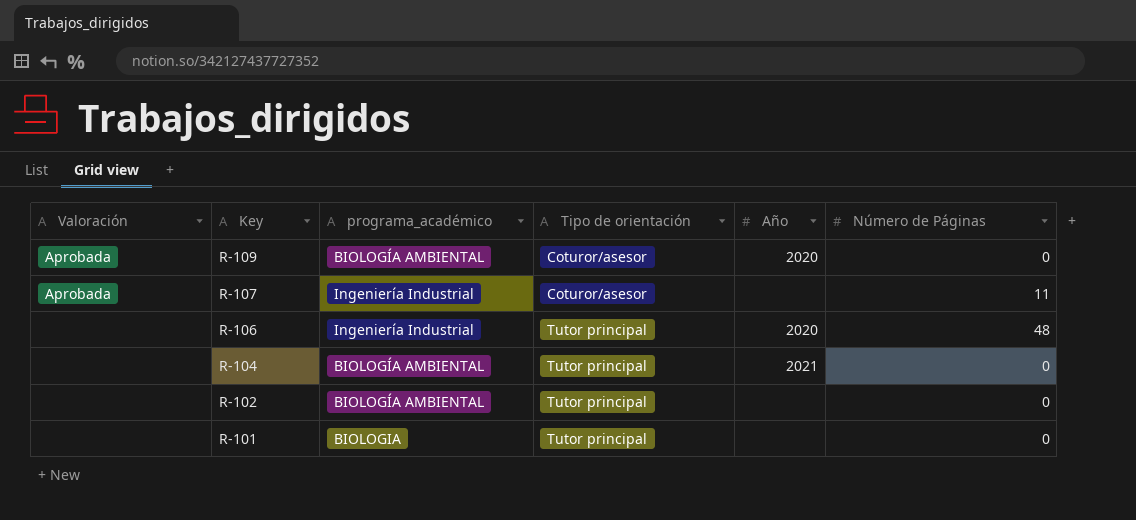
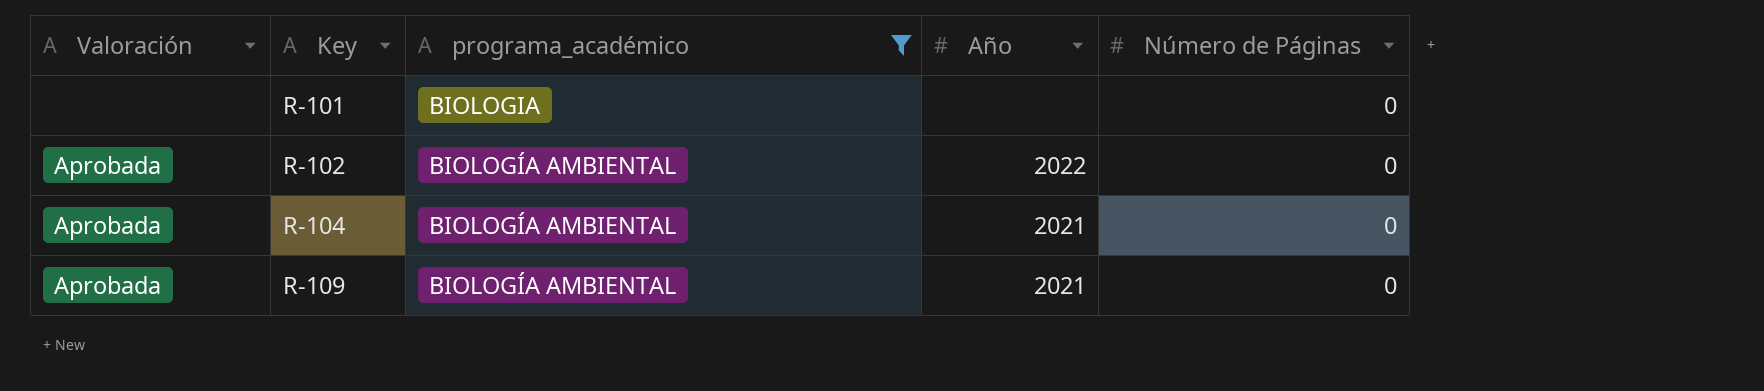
filter: none -> programa_académico != Ingeniería Industrial
row order: Key descending -> Key ascending
column Tipo de orientación | position: 4 -> none
R-102 | Valoración: none -> Aprobada
R-102 | Año: none -> 2022
R-104 | Valoración: none -> Aprobada
R-109 | Año: 2020 -> 2021

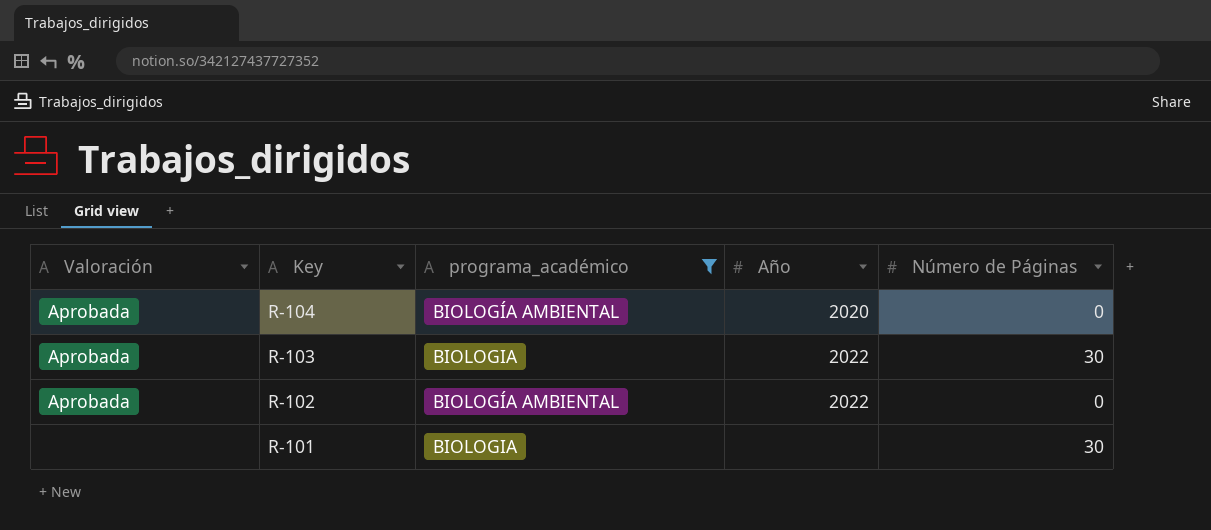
row order: Key ascending -> Key descending
row R-109: Aprobada | BIOLOGÍA AMBIENTAL | 2021 | 0 -> none
R-104 | Año: 2021 -> 2020
row R-103: none -> Aprobada | BIOLOGIA | 2022 | 30
R-101 | Número de Páginas: 0 -> 30

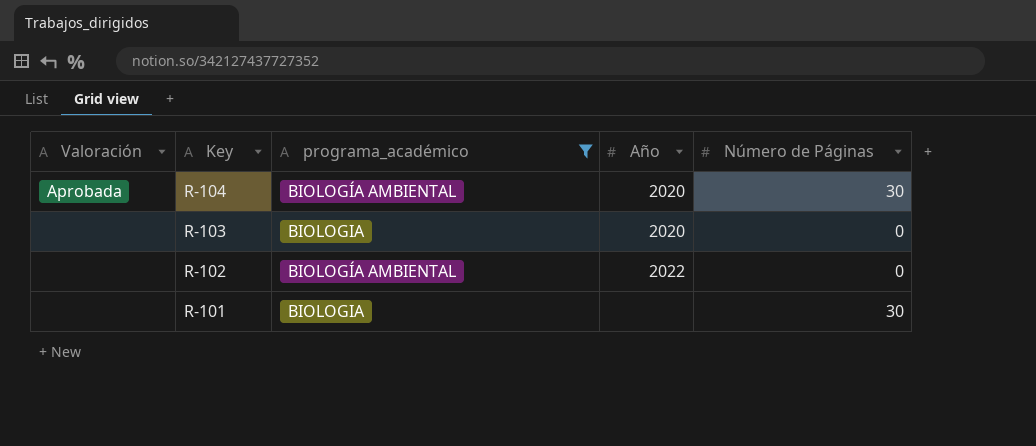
R-104 | Número de Páginas: 0 -> 30
R-103 | Valoración: Aprobada -> none
R-103 | Año: 2022 -> 2020
R-103 | Número de Páginas: 30 -> 0
R-102 | Valoración: Aprobada -> none

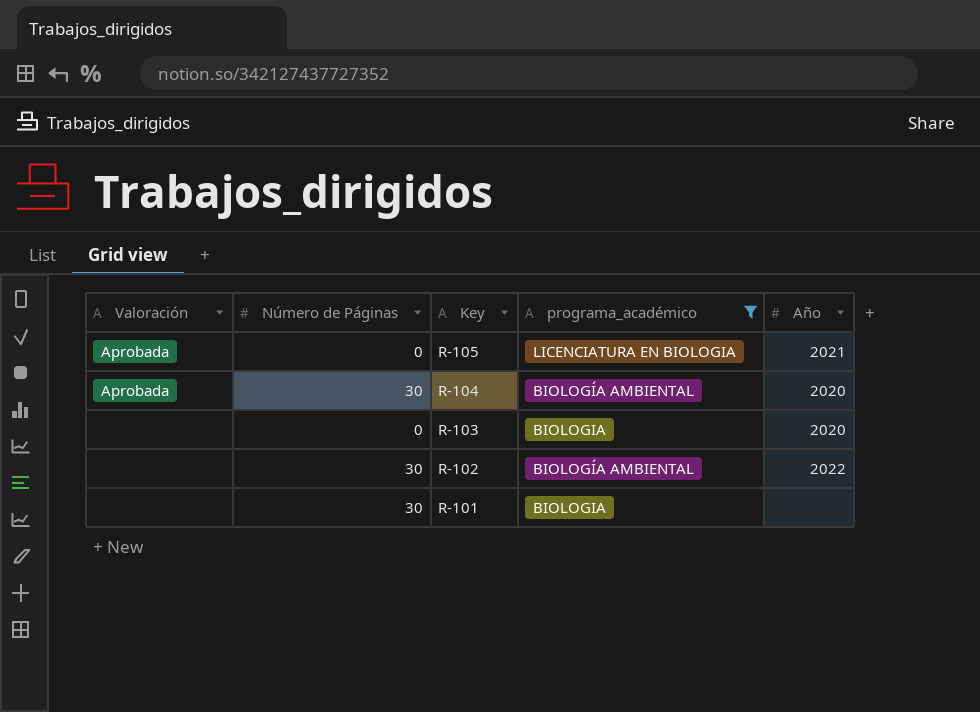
column Número de Páginas | position: 5 -> 2
row R-105: none -> Aprobada | 0 | LICENCIATURA EN BIOLOGIA | 2021
R-102 | Número de Páginas: 0 -> 30

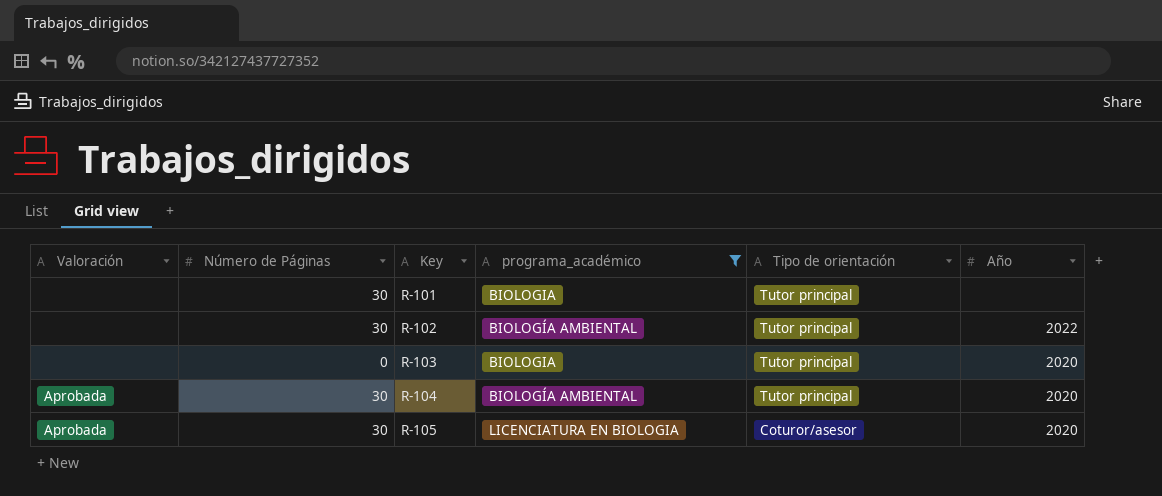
row order: Key descending -> Key ascending
column Tipo de orientación | position: none -> 5
R-105 | Número de Páginas: 0 -> 30
R-105 | Año: 2021 -> 2020

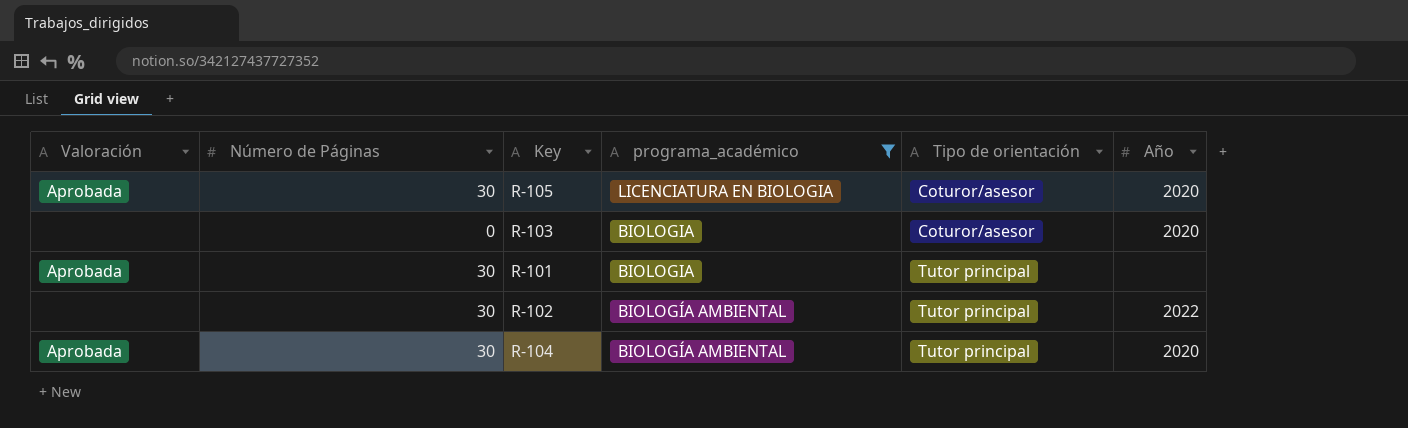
row order: Key ascending -> Tipo de orientación ascending
R-103 | Tipo de orientación: Tutor principal -> Coturor/asesor
R-101 | Valoración: none -> Aprobada

